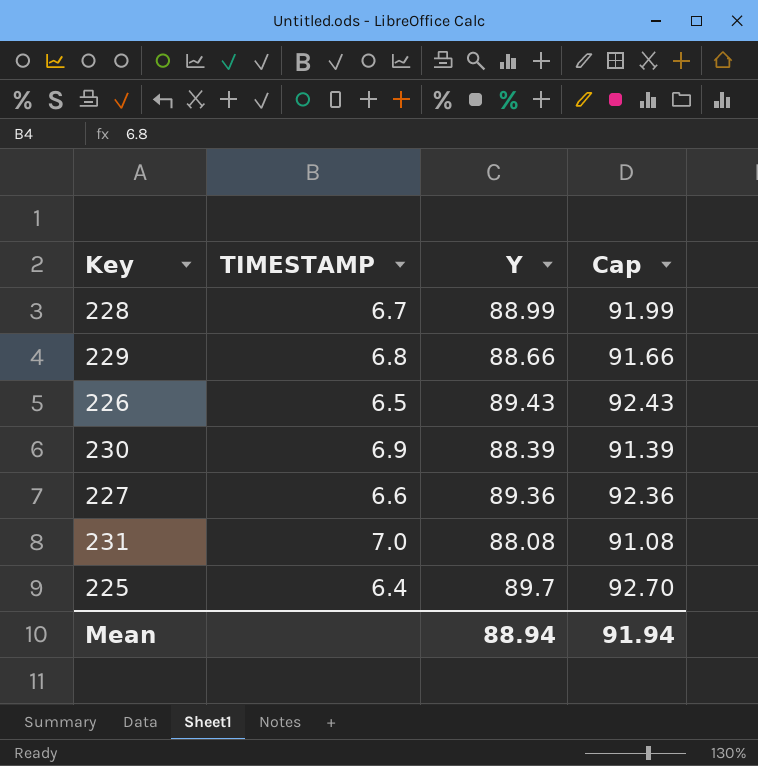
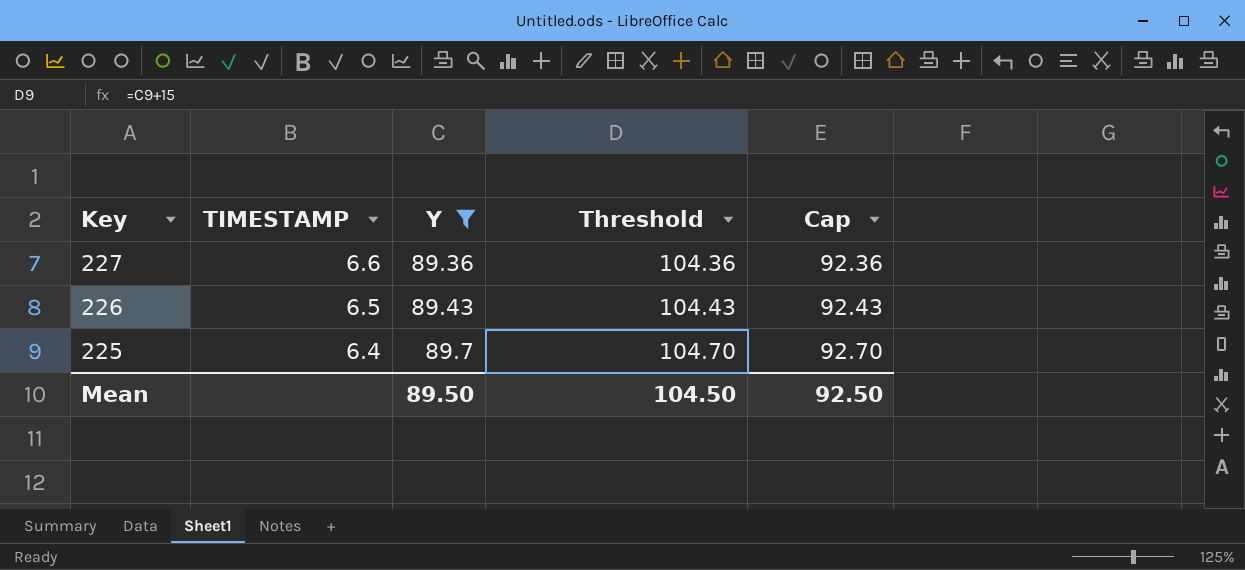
filter: none -> Y >= 89.36
row order: none -> Key descending
column Threshold | formula: none -> [Y] + 15
Mean | Y: 88.94 -> 89.50
Mean | Cap: 91.94 -> 92.50

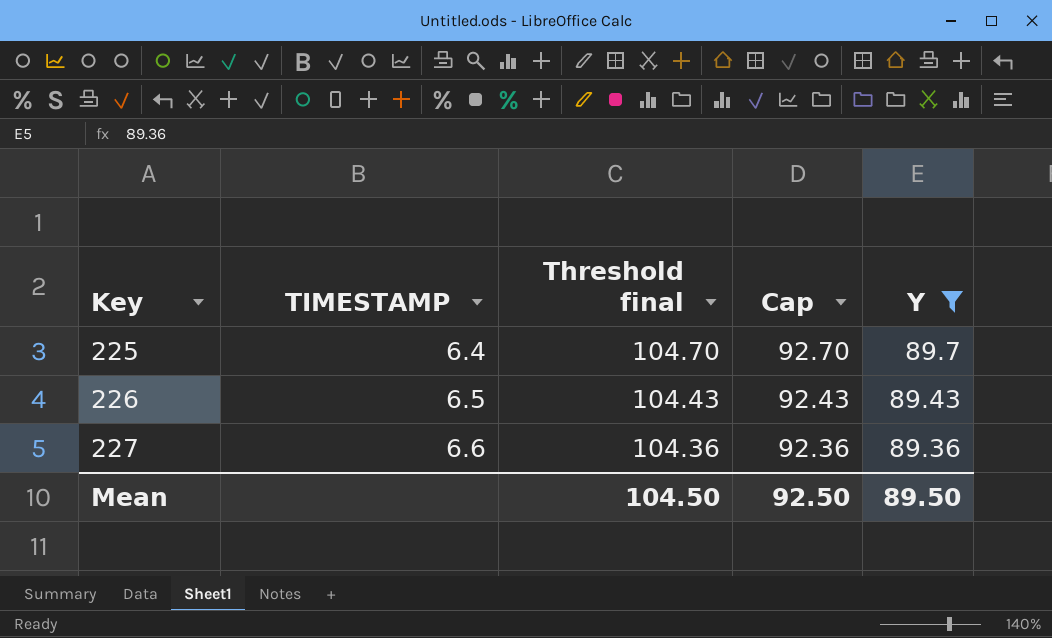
row order: Key descending -> Key ascending
column name: Threshold -> Threshold final
column Y | position: 3 -> 5

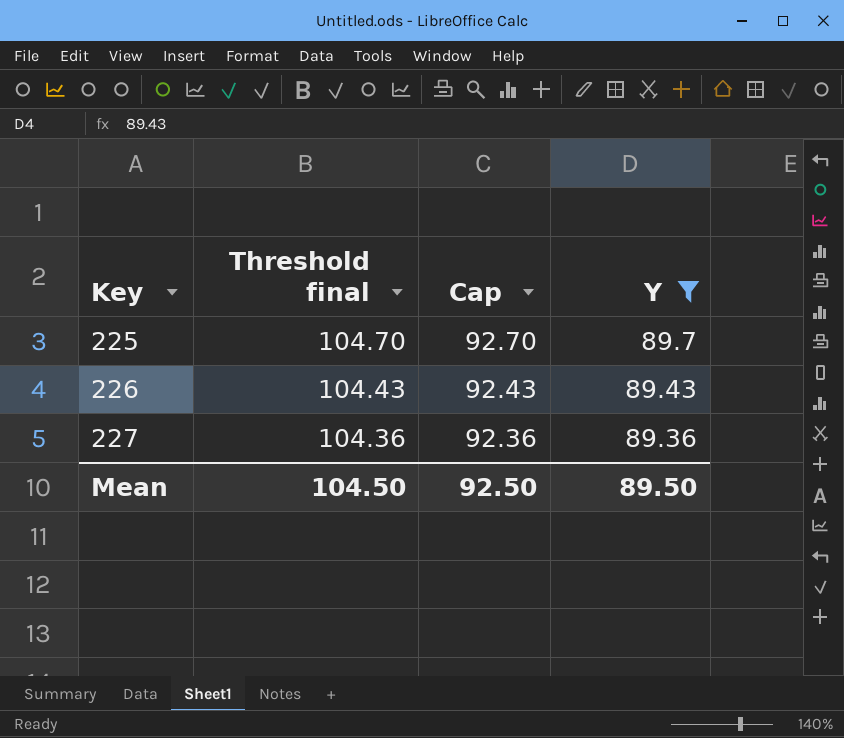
column TIMESTAMP | position: 2 -> none

